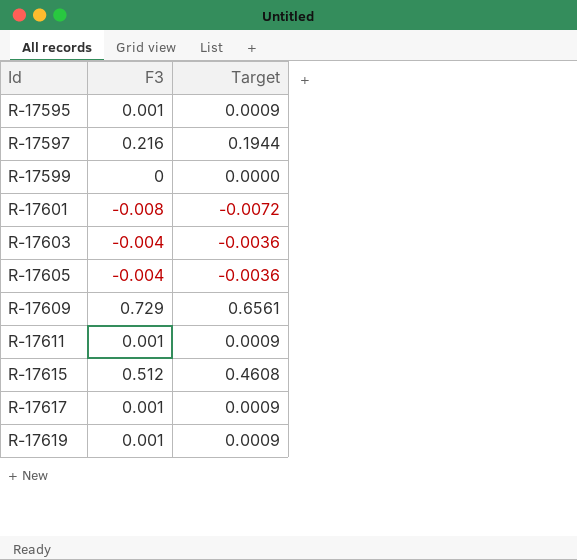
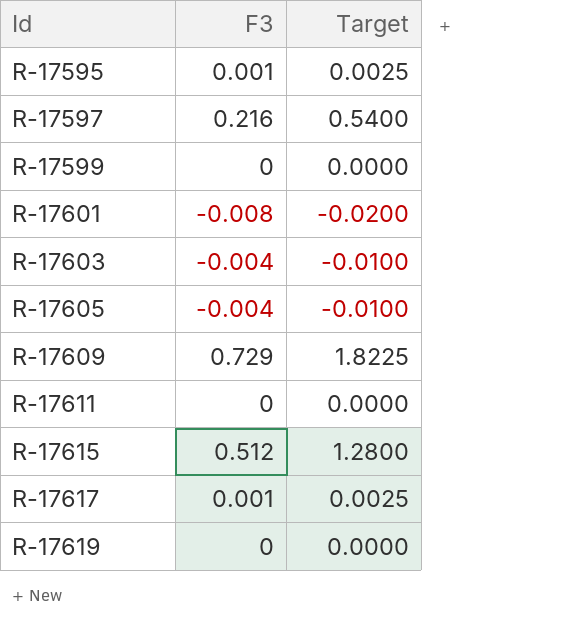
column Target | formula: [F3] * 0.9 -> [F3] * 2.5
R-17611 | F3: 0.001 -> 0
R-17619 | F3: 0.001 -> 0

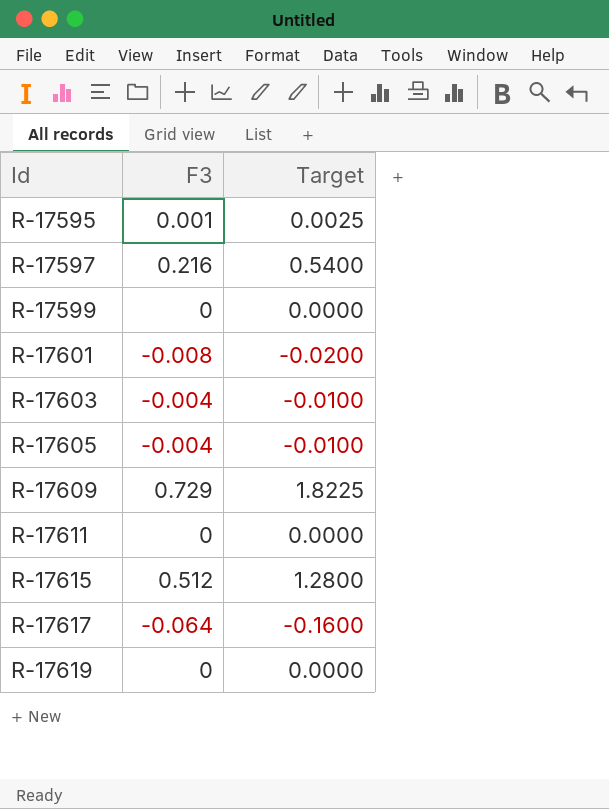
R-17617 | F3: 0.001 -> -0.064
R-17617 | Target: 0.0025 -> -0.1600

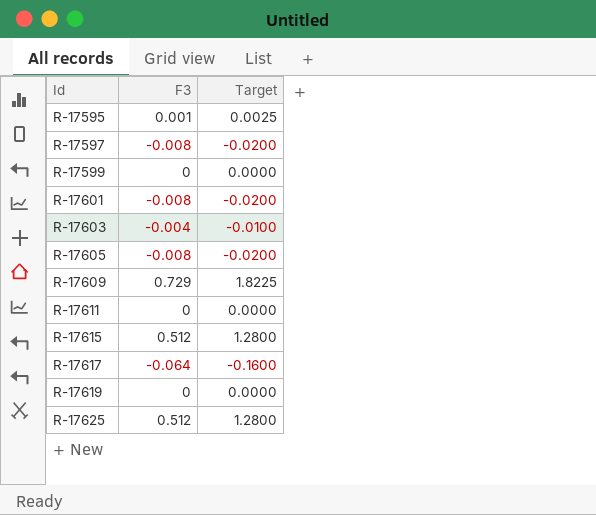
R-17597 | F3: 0.216 -> -0.008
R-17597 | Target: 0.5400 -> -0.0200
R-17605 | F3: -0.004 -> -0.008
R-17605 | Target: -0.0100 -> -0.0200
row R-17625: none -> 0.512 | 1.2800

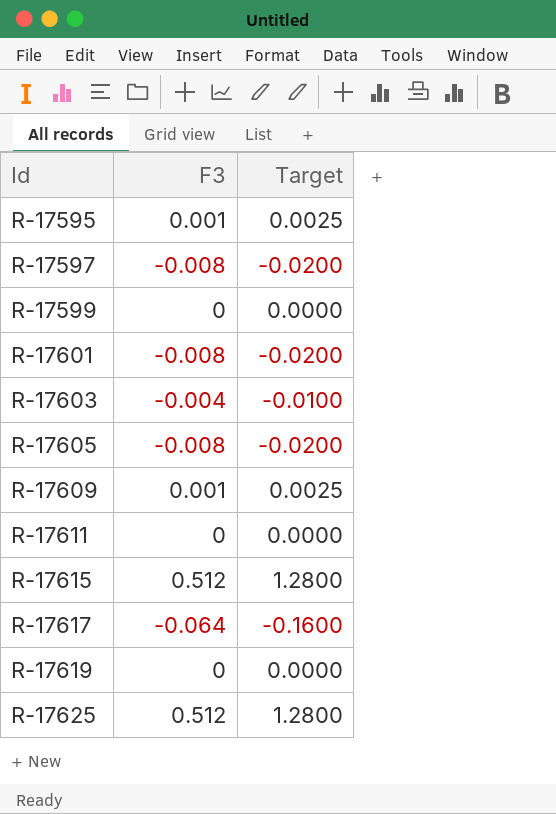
R-17609 | F3: 0.729 -> 0.001
R-17609 | Target: 1.8225 -> 0.0025

